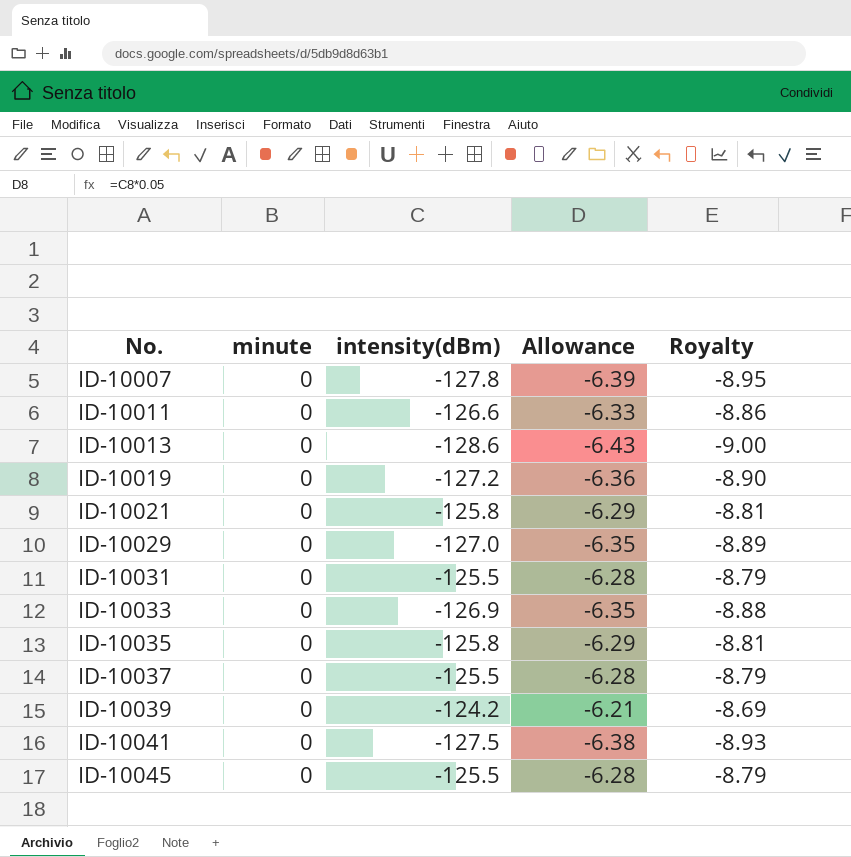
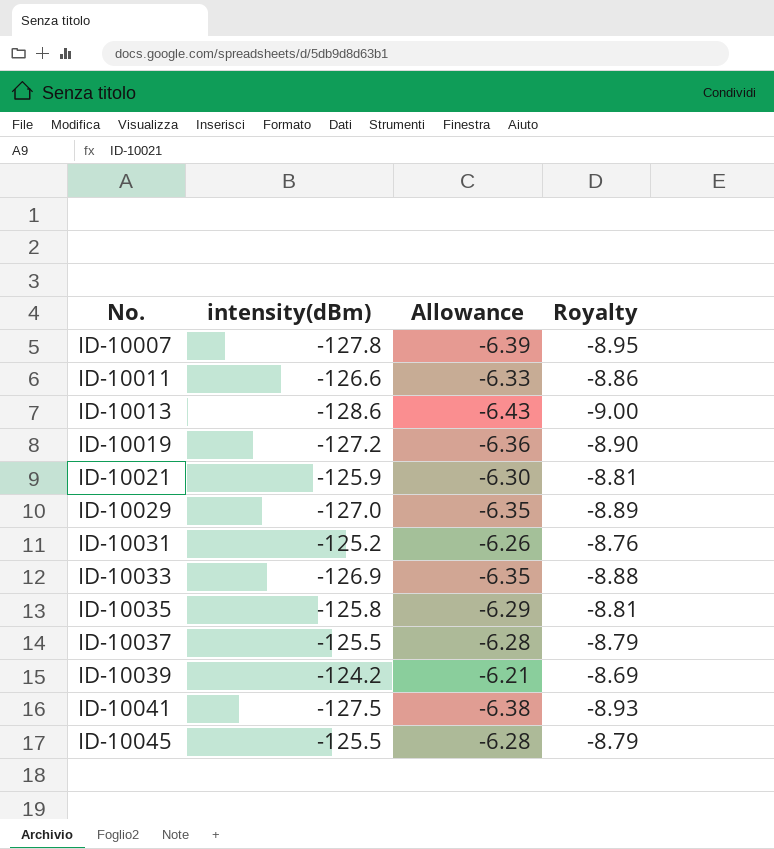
column minute | position: 2 -> none
ID-10021 | intensity(dBm): -125.8 -> -125.9
ID-10021 | Allowance: -6.29 -> -6.30
ID-10031 | intensity(dBm): -125.5 -> -125.2
ID-10031 | Allowance: -6.28 -> -6.26
ID-10031 | Royalty: -8.79 -> -8.76

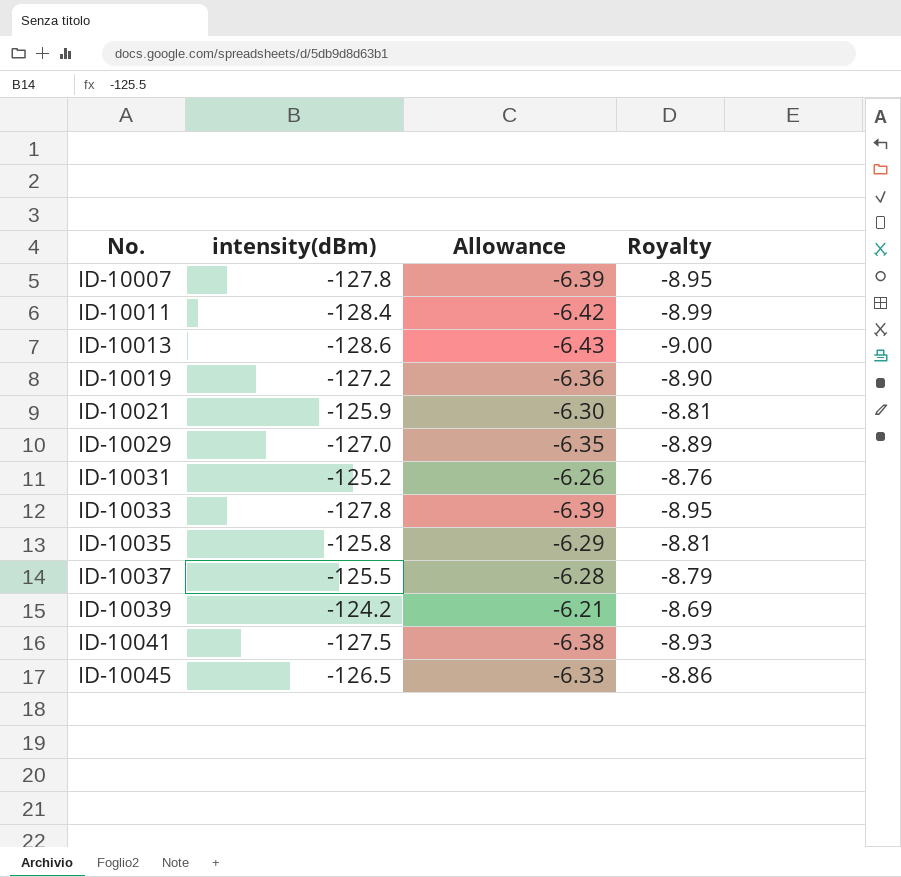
ID-10011 | intensity(dBm): -126.6 -> -128.4
ID-10011 | Allowance: -6.33 -> -6.42
ID-10011 | Royalty: -8.86 -> -8.99
ID-10033 | intensity(dBm): -126.9 -> -127.8
ID-10033 | Allowance: -6.35 -> -6.39
ID-10033 | Royalty: -8.88 -> -8.95
ID-10045 | intensity(dBm): -125.5 -> -126.5
ID-10045 | Allowance: -6.28 -> -6.33
ID-10045 | Royalty: -8.79 -> -8.86

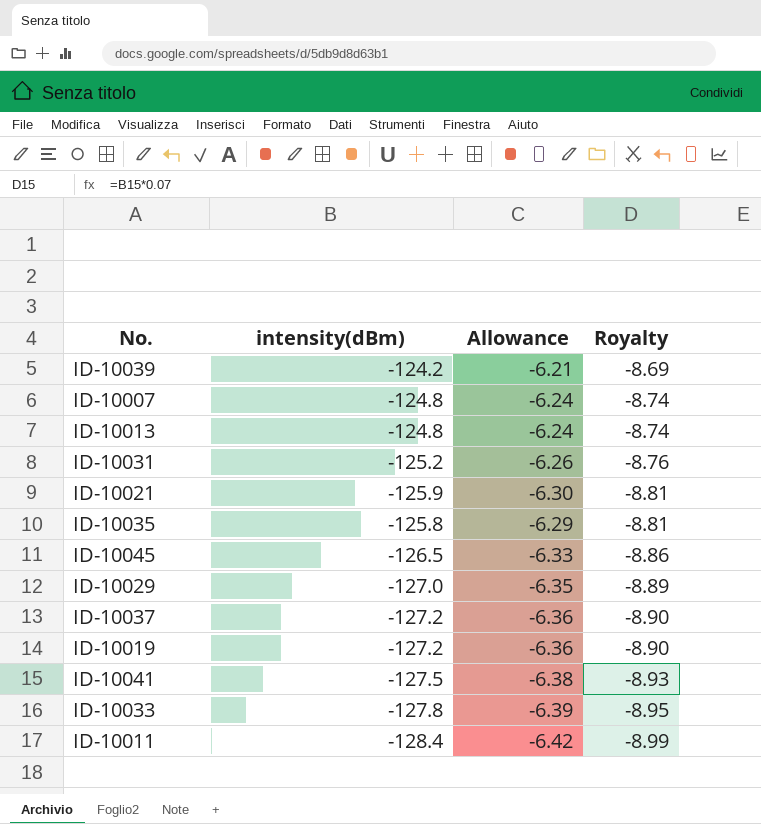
row order: No. ascending -> Royalty descending
ID-10007 | intensity(dBm): -127.8 -> -124.8
ID-10007 | Allowance: -6.39 -> -6.24
ID-10007 | Royalty: -8.95 -> -8.74
ID-10013 | intensity(dBm): -128.6 -> -124.8
ID-10013 | Allowance: -6.43 -> -6.24
ID-10013 | Royalty: -9.00 -> -8.74
ID-10037 | intensity(dBm): -125.5 -> -127.2
ID-10037 | Allowance: -6.28 -> -6.36
ID-10037 | Royalty: -8.79 -> -8.90

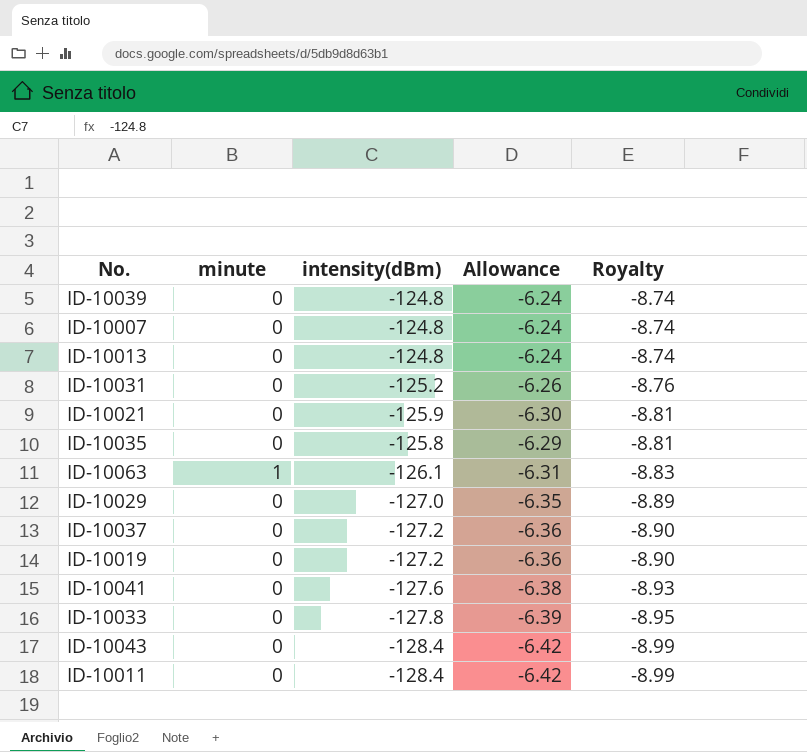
column minute | position: none -> 2
row ID-10045: -126.5 | -6.33 | -8.86 -> none
ID-10039 | intensity(dBm): -124.2 -> -124.8
ID-10039 | Allowance: -6.21 -> -6.24
ID-10039 | Royalty: -8.69 -> -8.74
row ID-10063: none -> 1 | -126.1 | -6.31 | -8.83
ID-10041 | intensity(dBm): -127.5 -> -127.6
row ID-10043: none -> 0 | -128.4 | -6.42 | -8.99

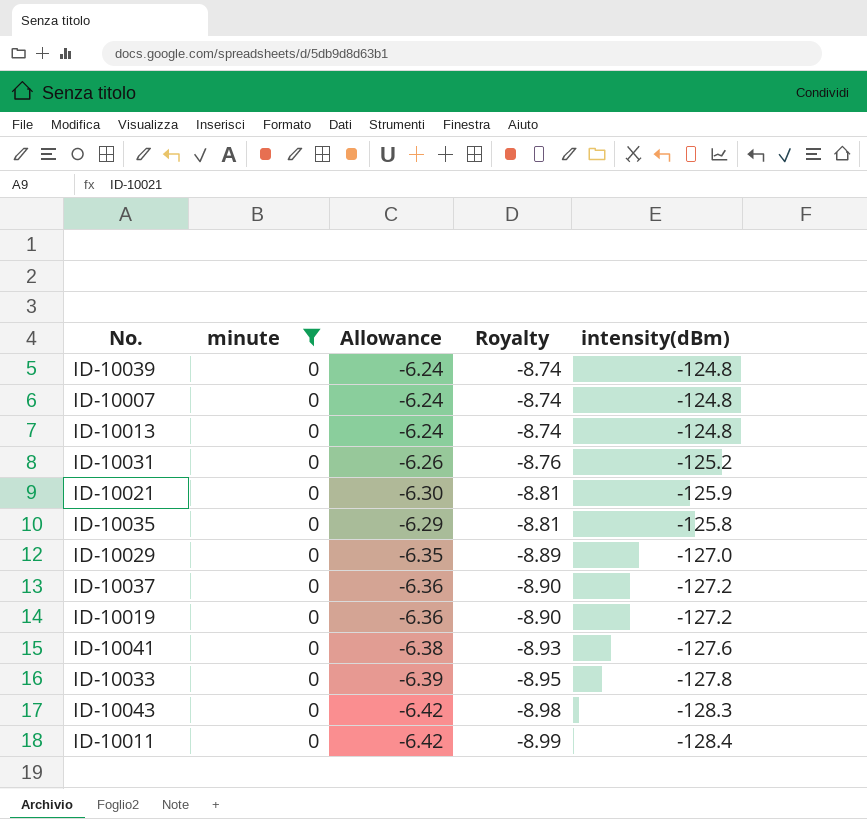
filter: none -> minute = 0
column intensity(dBm) | position: 3 -> 5
ID-10043 | Royalty: -8.99 -> -8.98
ID-10043 | intensity(dBm): -128.4 -> -128.3

